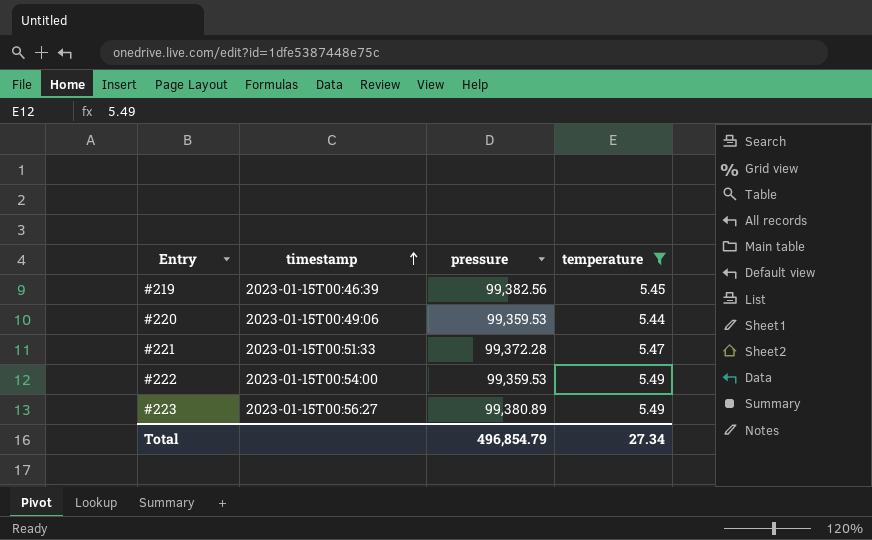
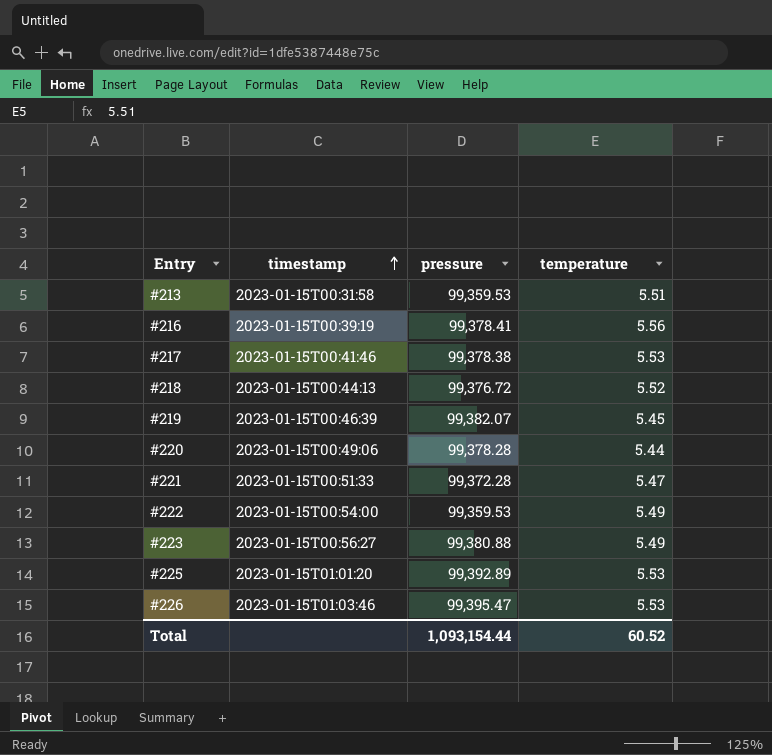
filter: temperature <= 5.49 -> none
#219 | pressure: 99,382.56 -> 99,382.07
#220 | pressure: 99,359.53 -> 99,378.28
#223 | pressure: 99,380.89 -> 99,380.88
Total | pressure: 496,854.79 -> 1,093,154.44
Total | temperature: 27.34 -> 60.52

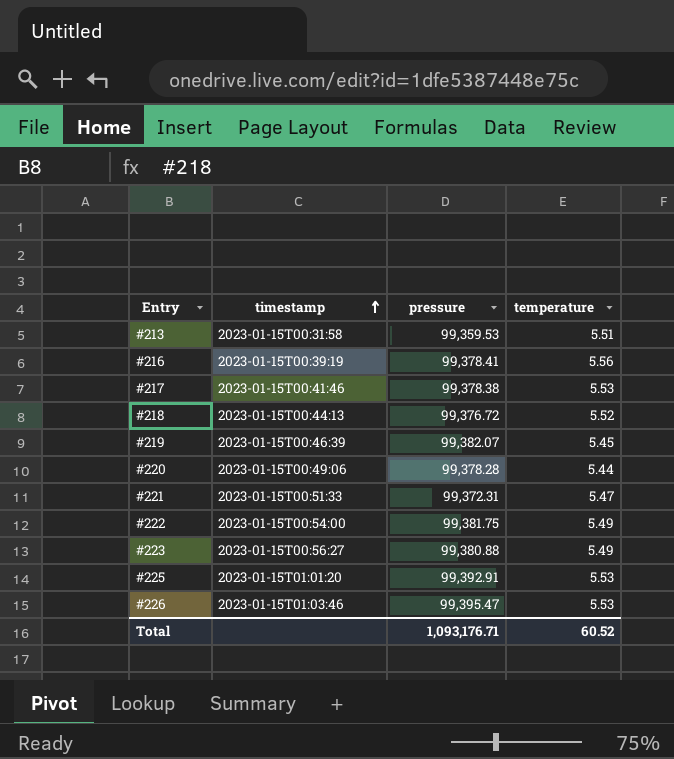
#221 | pressure: 99,372.28 -> 99,372.31
#222 | pressure: 99,359.53 -> 99,381.75
#225 | pressure: 99,392.89 -> 99,392.91
Total | pressure: 1,093,154.44 -> 1,093,176.71

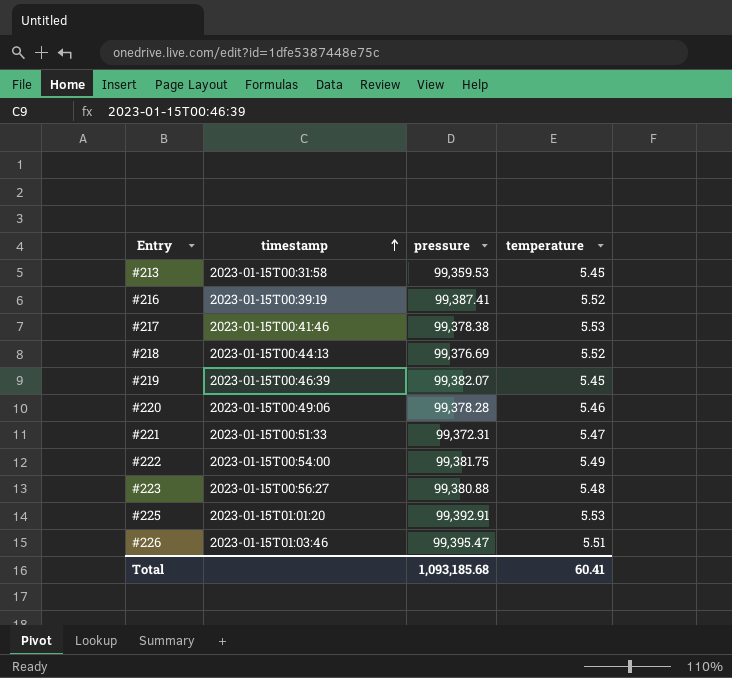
#213 | temperature: 5.51 -> 5.45
#216 | pressure: 99,378.41 -> 99,387.41
#216 | temperature: 5.56 -> 5.52
#218 | pressure: 99,376.72 -> 99,376.69
#220 | temperature: 5.44 -> 5.46
#223 | temperature: 5.49 -> 5.48
#226 | temperature: 5.53 -> 5.51
Total | pressure: 1,093,176.71 -> 1,093,185.68
Total | temperature: 60.52 -> 60.41

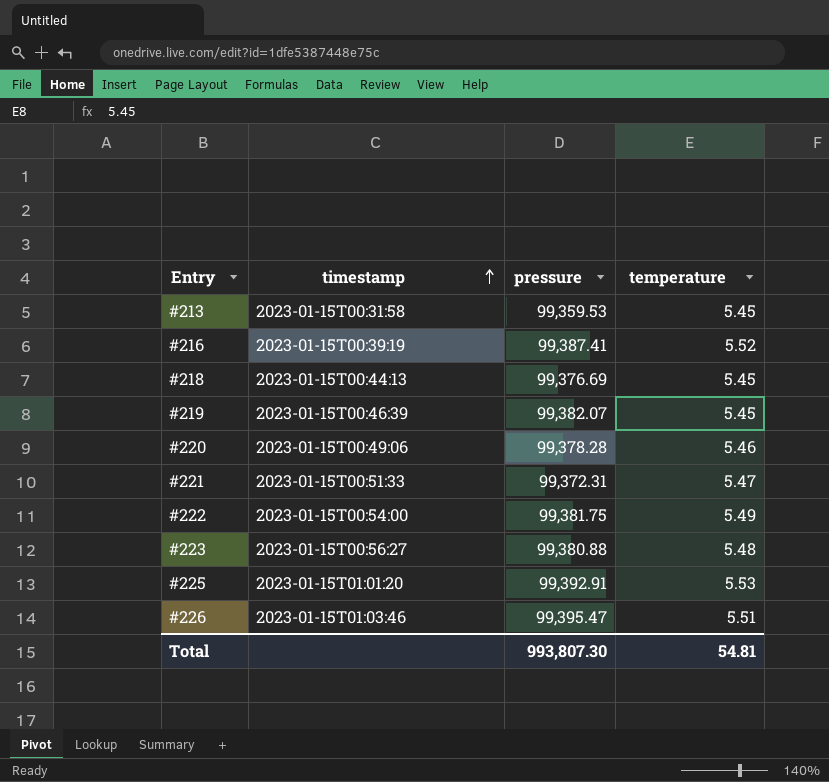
row #217: 2023-01-15T00:41:46 | 99,378.38 | 5.53 -> none
#218 | temperature: 5.52 -> 5.45
Total | pressure: 1,093,185.68 -> 993,807.30
Total | temperature: 60.41 -> 54.81

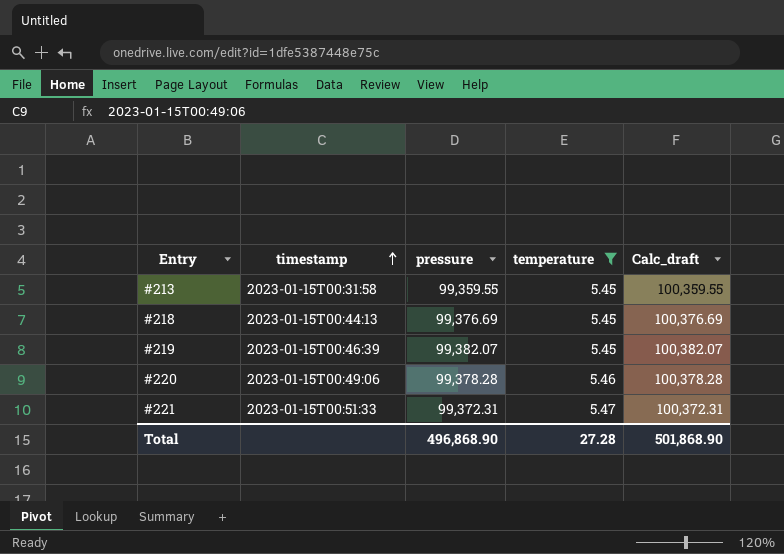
filter: none -> temperature <= 5.47
column Calc_draft | formula: none -> [pressure] + 1000
#213 | pressure: 99,359.53 -> 99,359.55
Total | pressure: 993,807.30 -> 496,868.90
Total | temperature: 54.81 -> 27.28

